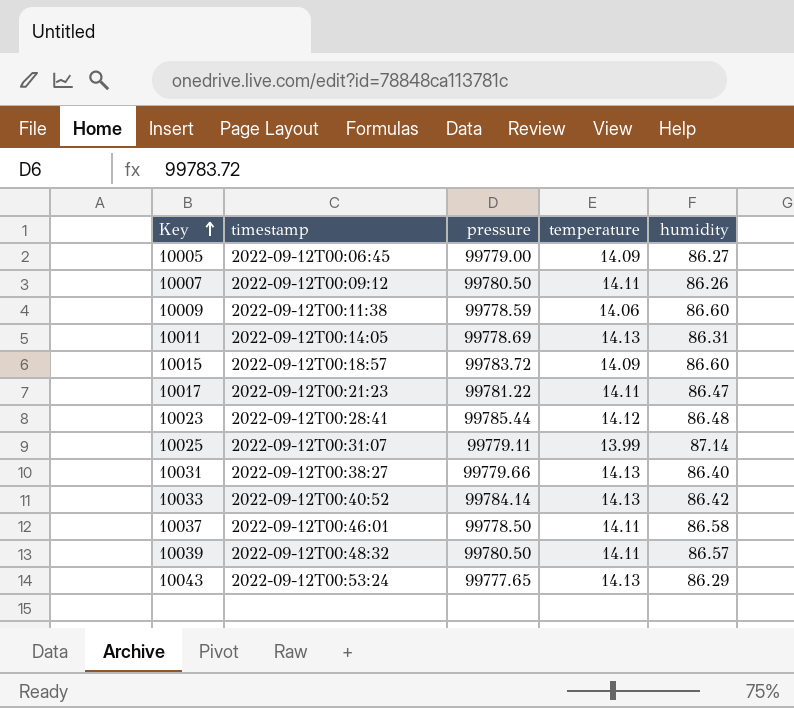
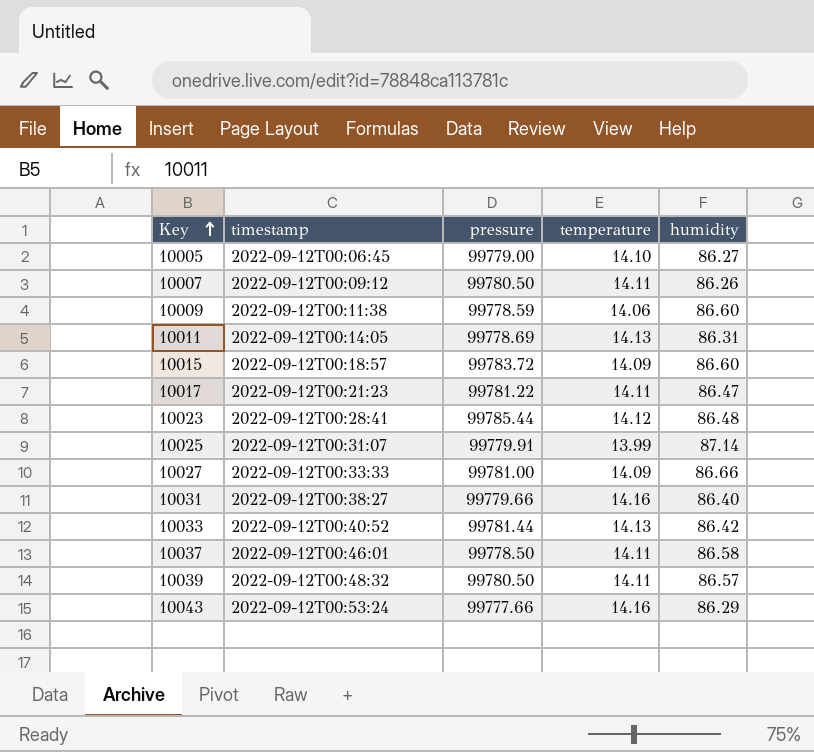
10005 | temperature: 14.09 -> 14.10
10025 | pressure: 99779.11 -> 99779.91
row 10027: none -> 2022-09-12T00:33:33 | 99781.00 | 14.09 | 86.66
10031 | temperature: 14.13 -> 14.16
10033 | pressure: 99784.14 -> 99781.44
10043 | pressure: 99777.65 -> 99777.66
10043 | temperature: 14.13 -> 14.16

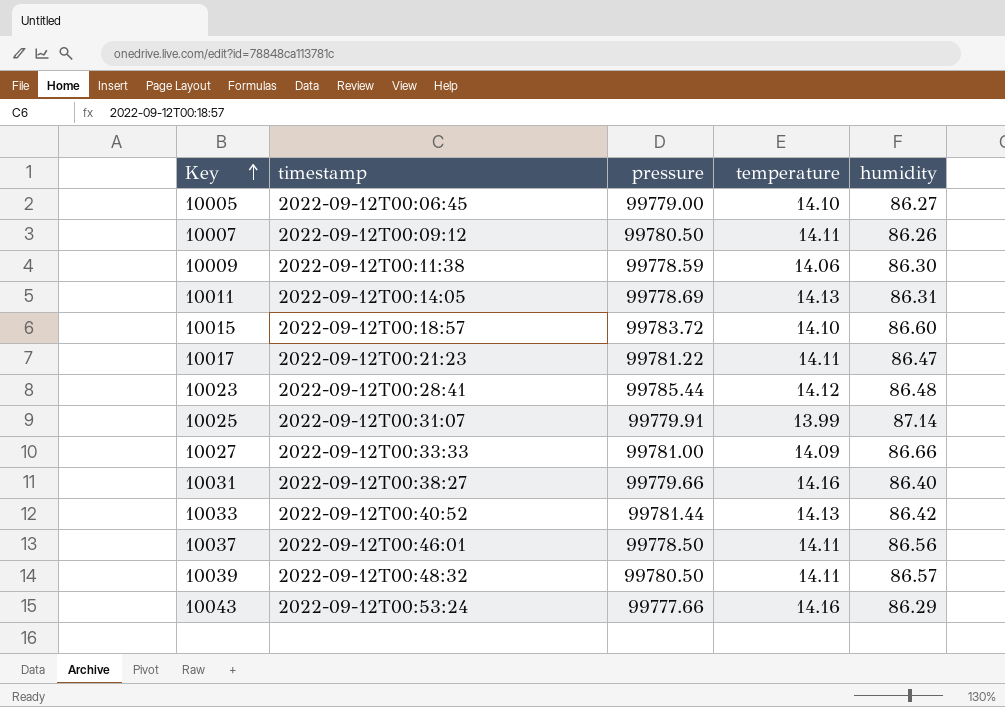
10009 | humidity: 86.60 -> 86.30
10015 | temperature: 14.09 -> 14.10
10037 | humidity: 86.58 -> 86.56

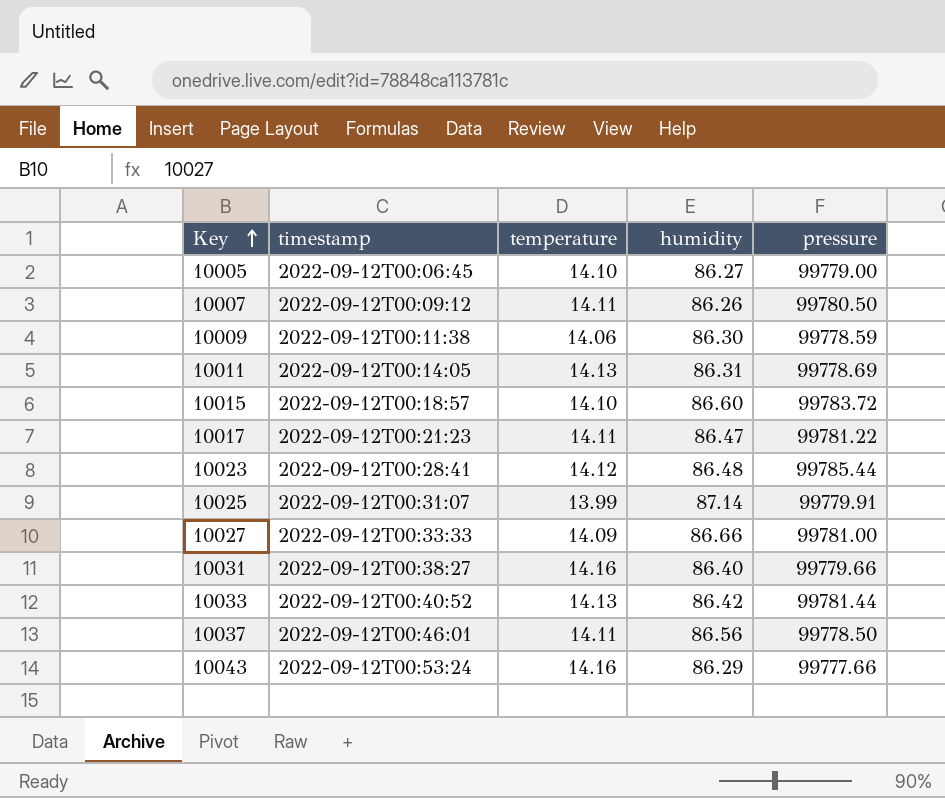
column pressure | position: 3 -> 5
row 10039: 2022-09-12T00:48:32 | 99780.50 | 14.11 | 86.57 -> none

